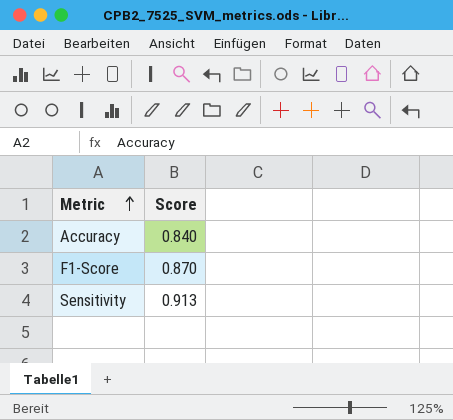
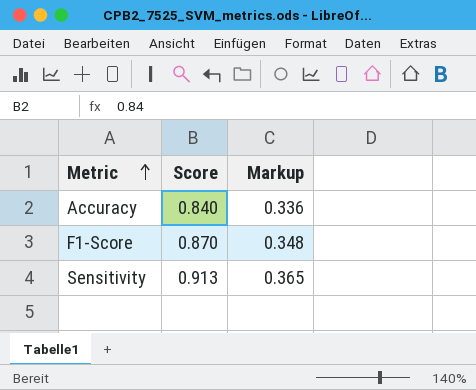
column Markup | formula: none -> [Score] * 0.4

